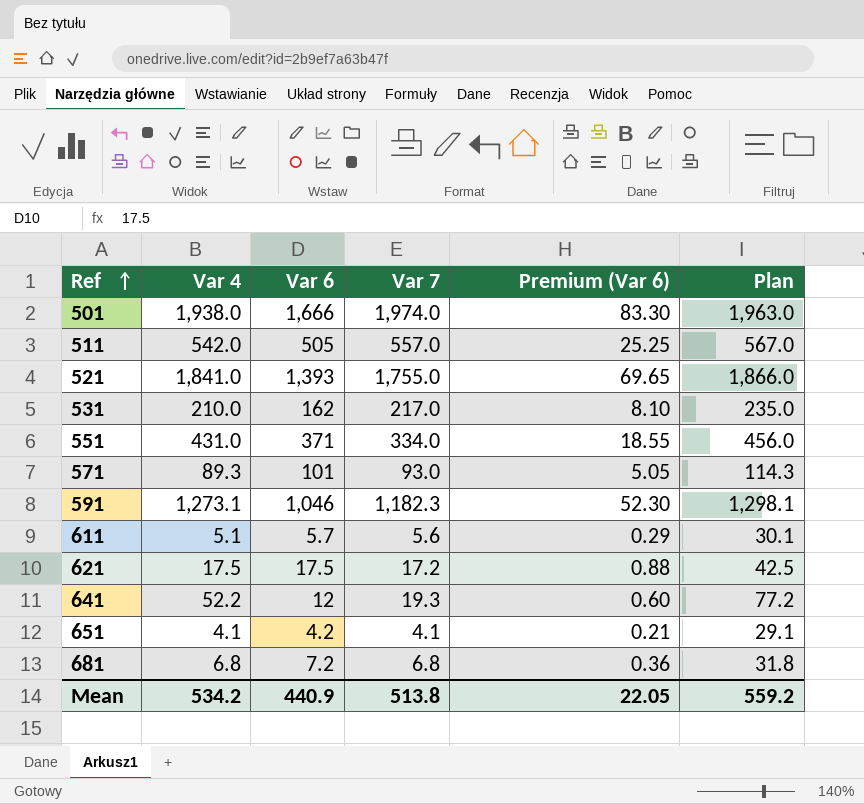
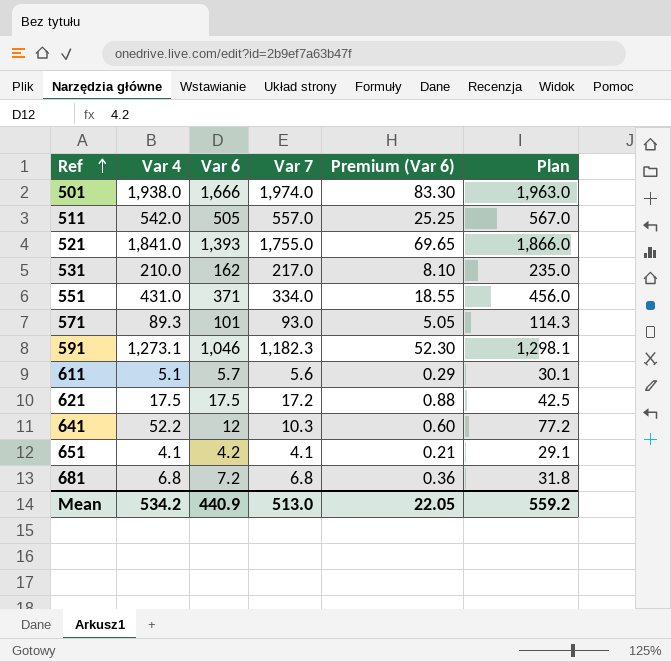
641 | Var 7: 19.3 -> 10.3
Mean | Var 7: 513.8 -> 513.0

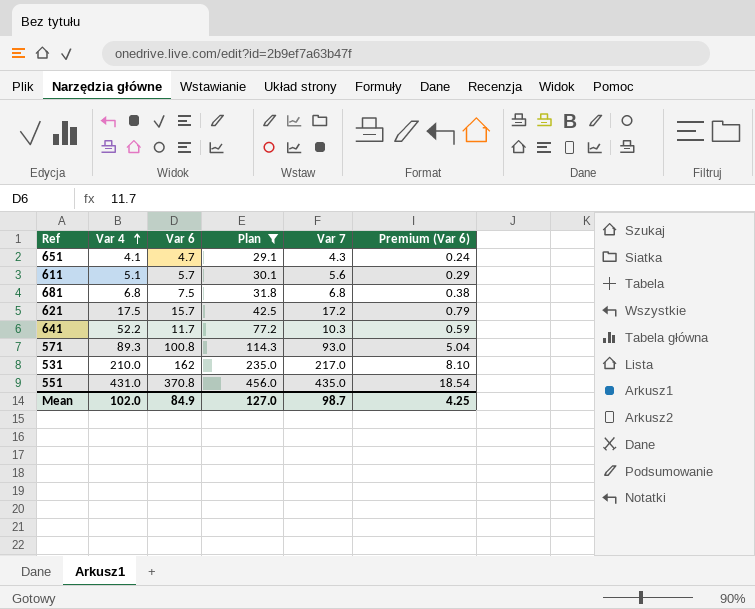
filter: none -> Plan <= 456.0
row order: Ref ascending -> Var 4 ascending
column Plan | position: 6 -> 4
651 | Var 6: 4.2 -> 4.7
651 | Var 7: 4.1 -> 4.3
651 | Premium (Var 6): 0.21 -> 0.24
681 | Var 6: 7.2 -> 7.5
681 | Premium (Var 6): 0.36 -> 0.38
621 | Var 6: 17.5 -> 15.7
621 | Premium (Var 6): 0.88 -> 0.79
641 | Var 6: 12 -> 11.7
641 | Premium (Var 6): 0.60 -> 0.59
571 | Var 6: 101 -> 100.8
571 | Premium (Var 6): 5.05 -> 5.04
551 | Var 6: 371 -> 370.8
551 | Var 7: 334.0 -> 435.0
551 | Premium (Var 6): 18.55 -> 18.54
Mean | Var 4: 534.2 -> 102.0
Mean | Var 6: 440.9 -> 84.9
Mean | Plan: 559.2 -> 127.0
Mean | Var 7: 513.0 -> 98.7
Mean | Premium (Var 6): 22.05 -> 4.25

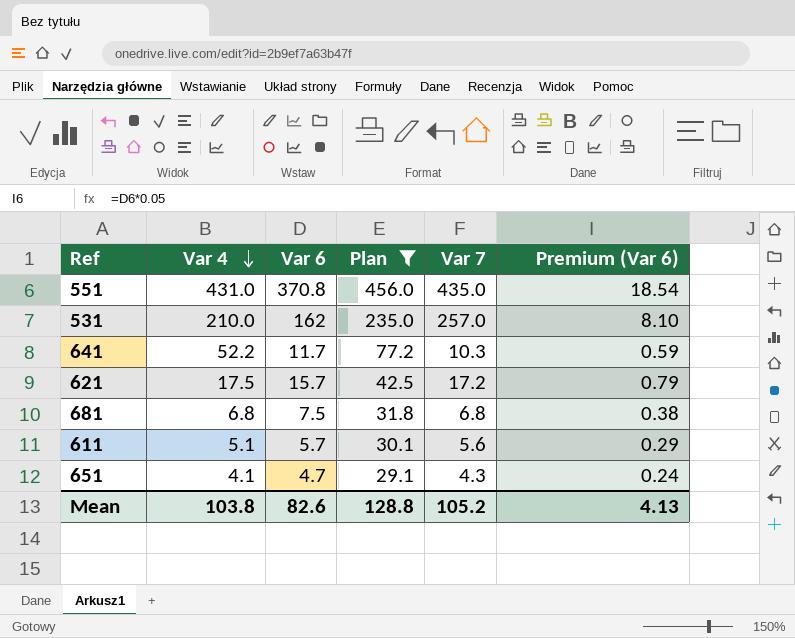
row order: Var 4 ascending -> Var 4 descending
row 571: 89.3 | 100.8 | 114.3 | 93.0 | 5.04 -> none
531 | Var 7: 217.0 -> 257.0
Mean | Var 4: 102.0 -> 103.8
Mean | Var 6: 84.9 -> 82.6
Mean | Plan: 127.0 -> 128.8
Mean | Var 7: 98.7 -> 105.2
Mean | Premium (Var 6): 4.25 -> 4.13

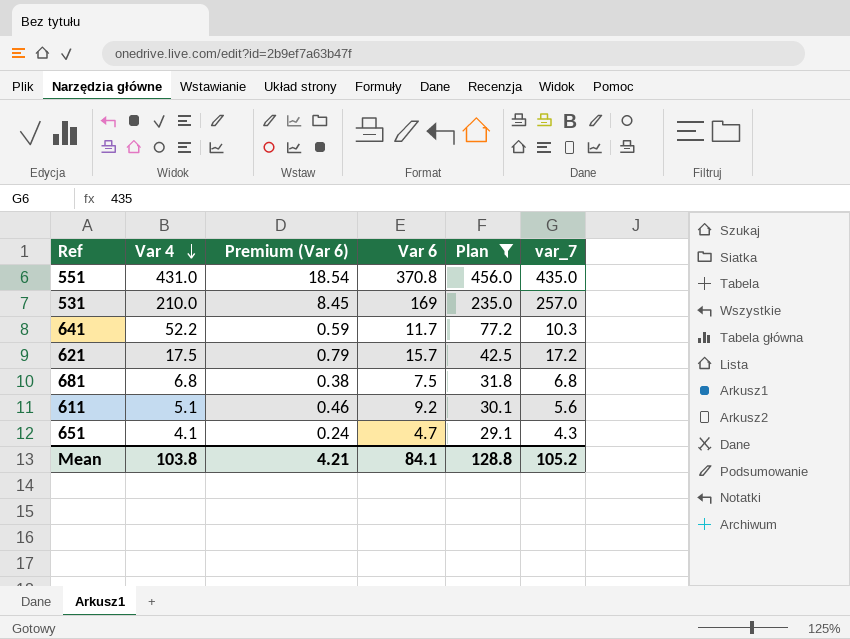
column Premium (Var 6) | position: 6 -> 3
column name: Var 7 -> var_7
531 | Premium (Var 6): 8.10 -> 8.45
531 | Var 6: 162 -> 169
611 | Premium (Var 6): 0.29 -> 0.46
611 | Var 6: 5.7 -> 9.2
Mean | Premium (Var 6): 4.13 -> 4.21
Mean | Var 6: 82.6 -> 84.1

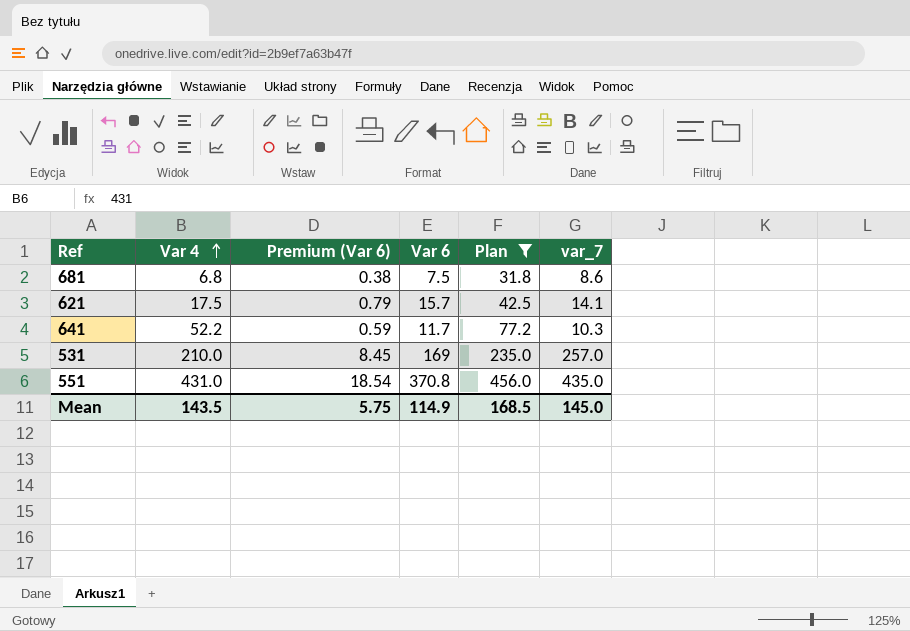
row order: Var 4 descending -> Var 4 ascending
row 611: 5.1 | 0.46 | 9.2 | 30.1 | 5.6 -> none
row 651: 4.1 | 0.24 | 4.7 | 29.1 | 4.3 -> none
681 | var_7: 6.8 -> 8.6
621 | var_7: 17.2 -> 14.1
Mean | Var 4: 103.8 -> 143.5
Mean | Premium (Var 6): 4.21 -> 5.75
Mean | Var 6: 84.1 -> 114.9
Mean | Plan: 128.8 -> 168.5
Mean | var_7: 105.2 -> 145.0

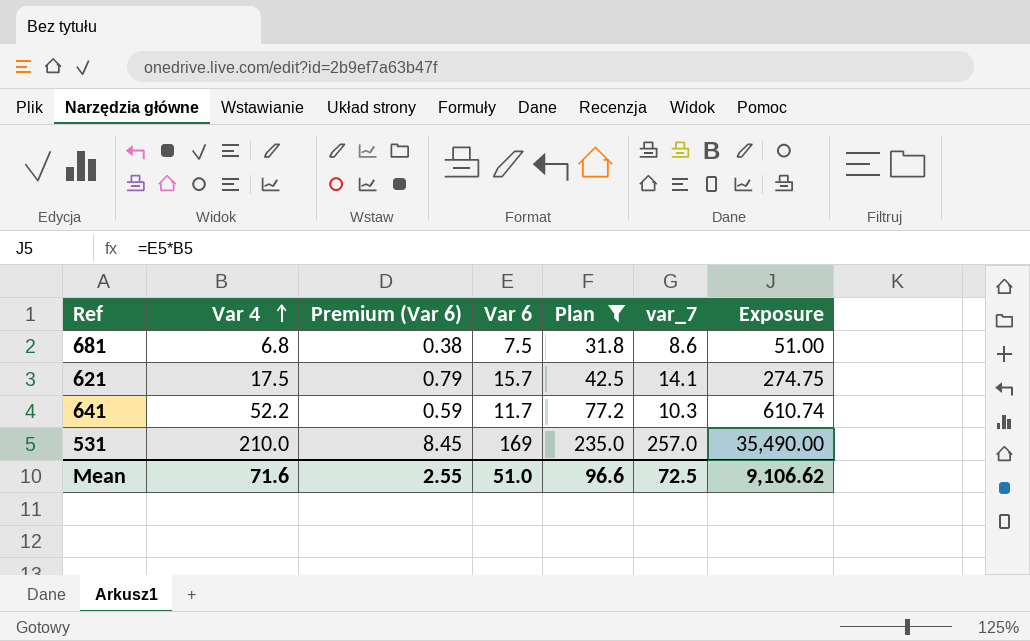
column Exposure | formula: none -> [Var 4] * [Var 6]
row 551: 431.0 | 18.54 | 370.8 | 456.0 | 435.0 -> none
Mean | Var 4: 143.5 -> 71.6
Mean | Premium (Var 6): 5.75 -> 2.55
Mean | Var 6: 114.9 -> 51.0
Mean | Plan: 168.5 -> 96.6
Mean | var_7: 145.0 -> 72.5

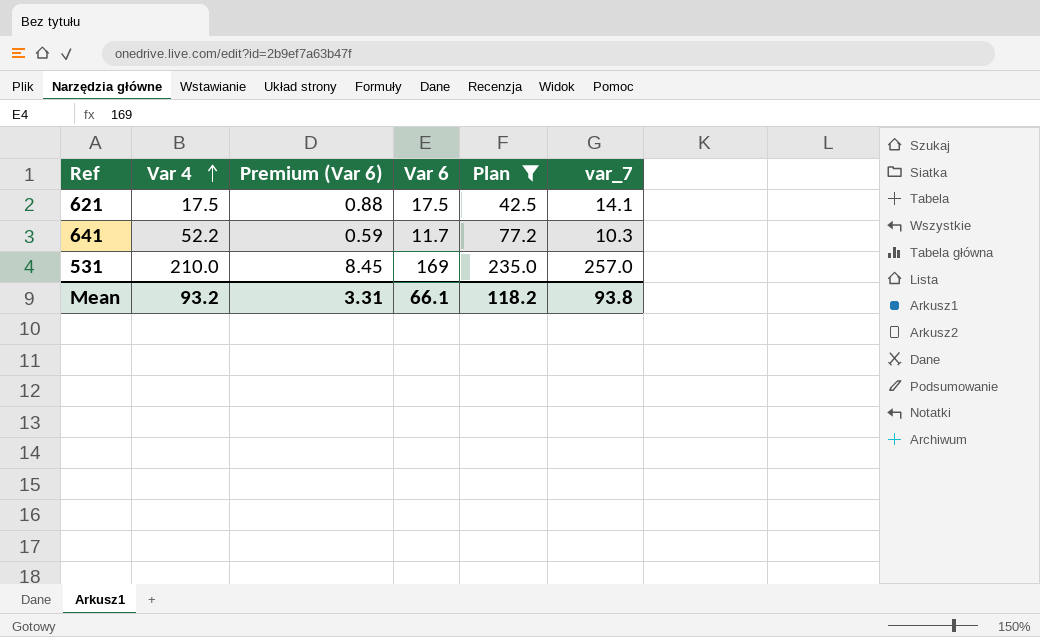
column Exposure | formula: [Var 4] * [Var 6] -> none
row 681: 6.8 | 0.38 | 7.5 | 31.8 | 8.6 | 51.00 -> none
621 | Premium (Var 6): 0.79 -> 0.88
621 | Var 6: 15.7 -> 17.5
Mean | Var 4: 71.6 -> 93.2
Mean | Premium (Var 6): 2.55 -> 3.31
Mean | Var 6: 51.0 -> 66.1
Mean | Plan: 96.6 -> 118.2
Mean | var_7: 72.5 -> 93.8

